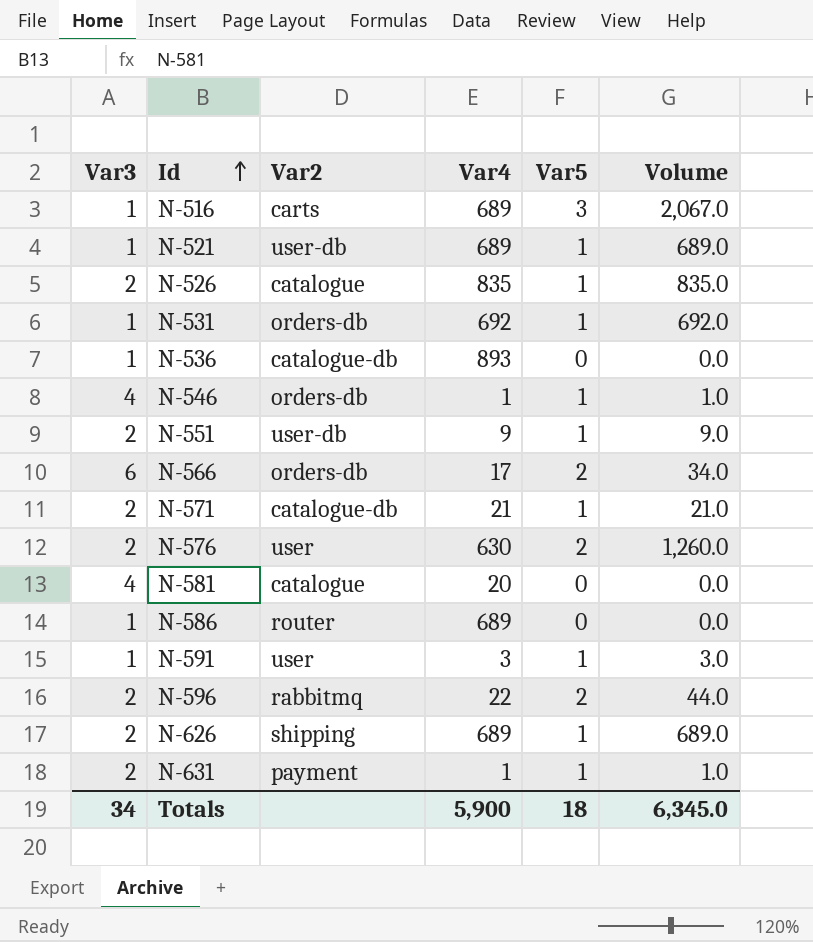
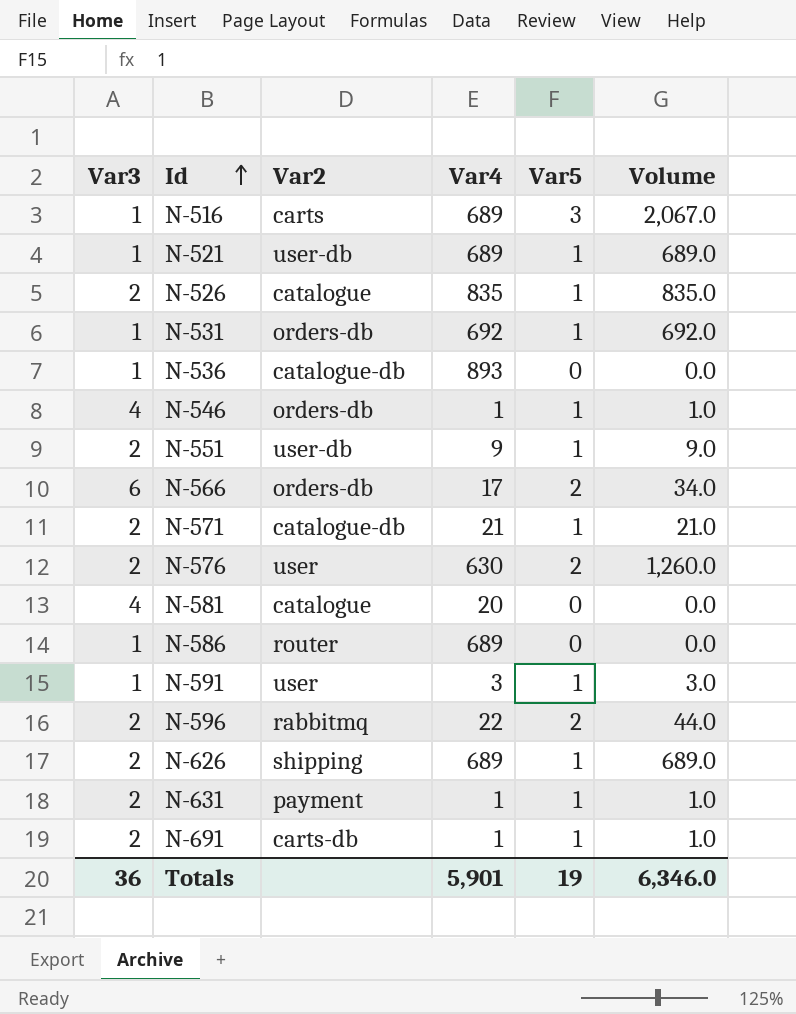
row N-691: none -> 2 | carts-db | 1 | 1 | 1.0
Totals | Var3: 34 -> 36
Totals | Var4: 5,900 -> 5,901
Totals | Var5: 18 -> 19
Totals | Volume: 6,345.0 -> 6,346.0

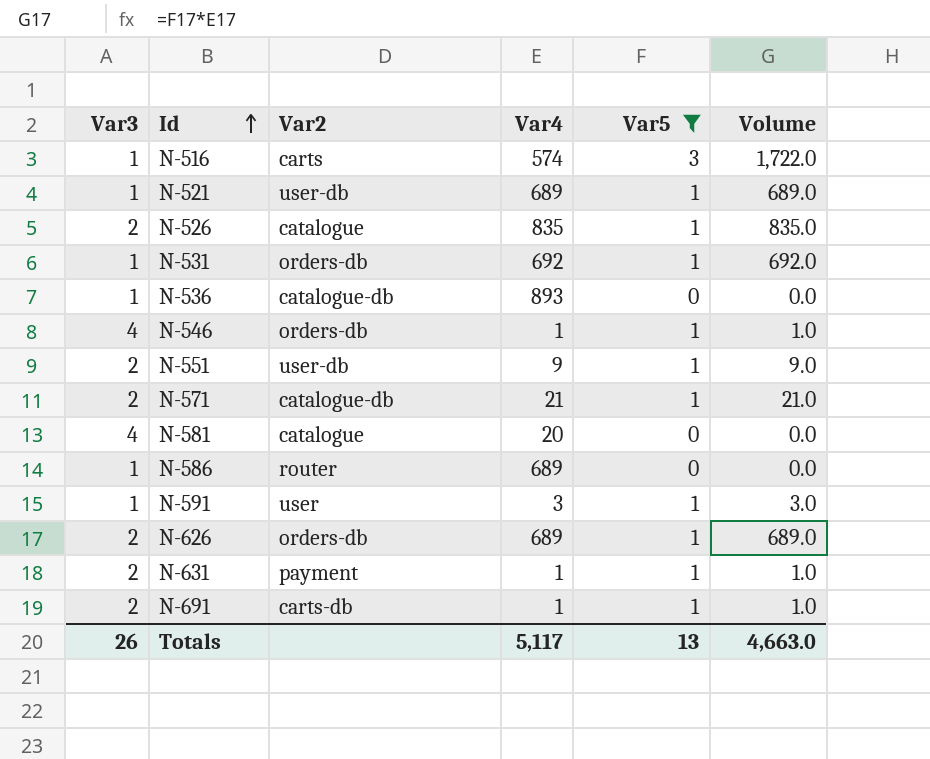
filter: none -> Var5 != 2
N-516 | Var4: 689 -> 574
N-516 | Volume: 2,067.0 -> 1,722.0
N-626 | Var2: shipping -> orders-db
Totals | Var3: 36 -> 26
Totals | Var4: 5,901 -> 5,117
Totals | Var5: 19 -> 13
Totals | Volume: 6,346.0 -> 4,663.0

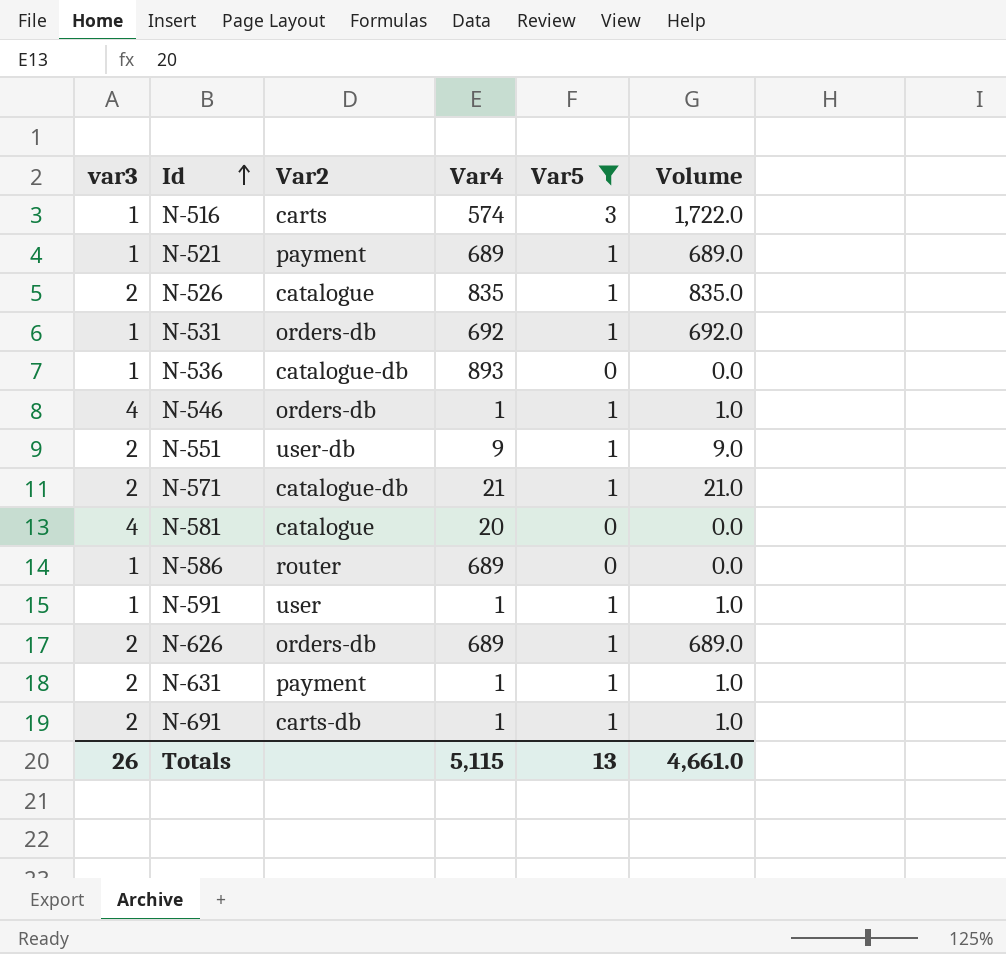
column name: Var3 -> var3
N-521 | Var2: user-db -> payment
N-591 | Var4: 3 -> 1
N-591 | Volume: 3.0 -> 1.0
Totals | Var4: 5,117 -> 5,115
Totals | Volume: 4,663.0 -> 4,661.0

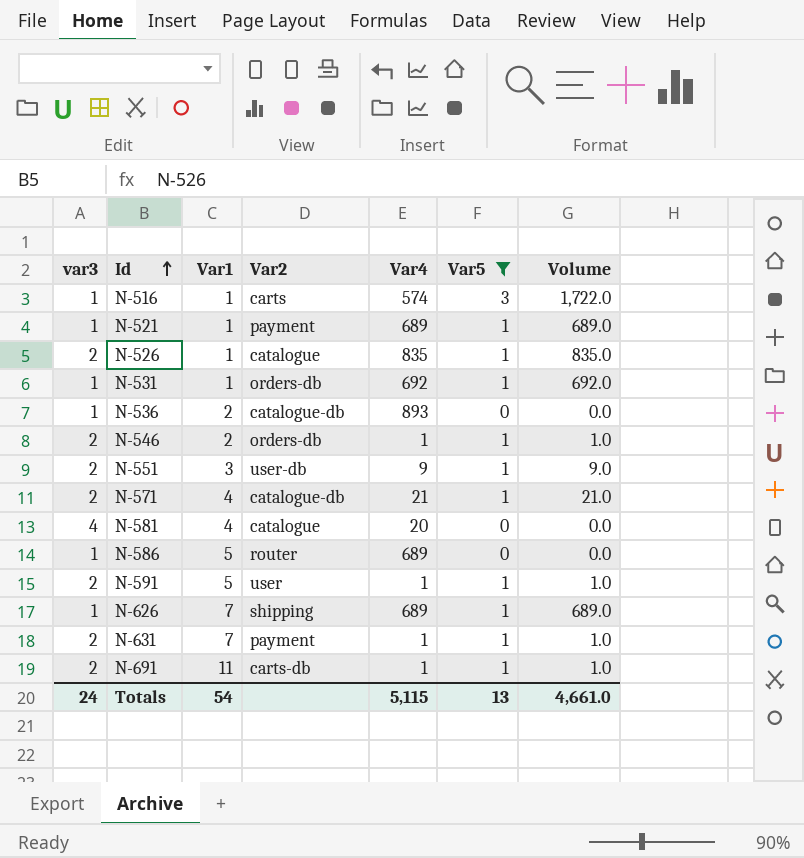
column Var1 | position: none -> 3
N-546 | var3: 4 -> 2
N-591 | var3: 1 -> 2
N-626 | var3: 2 -> 1
N-626 | Var2: orders-db -> shipping
Totals | var3: 26 -> 24

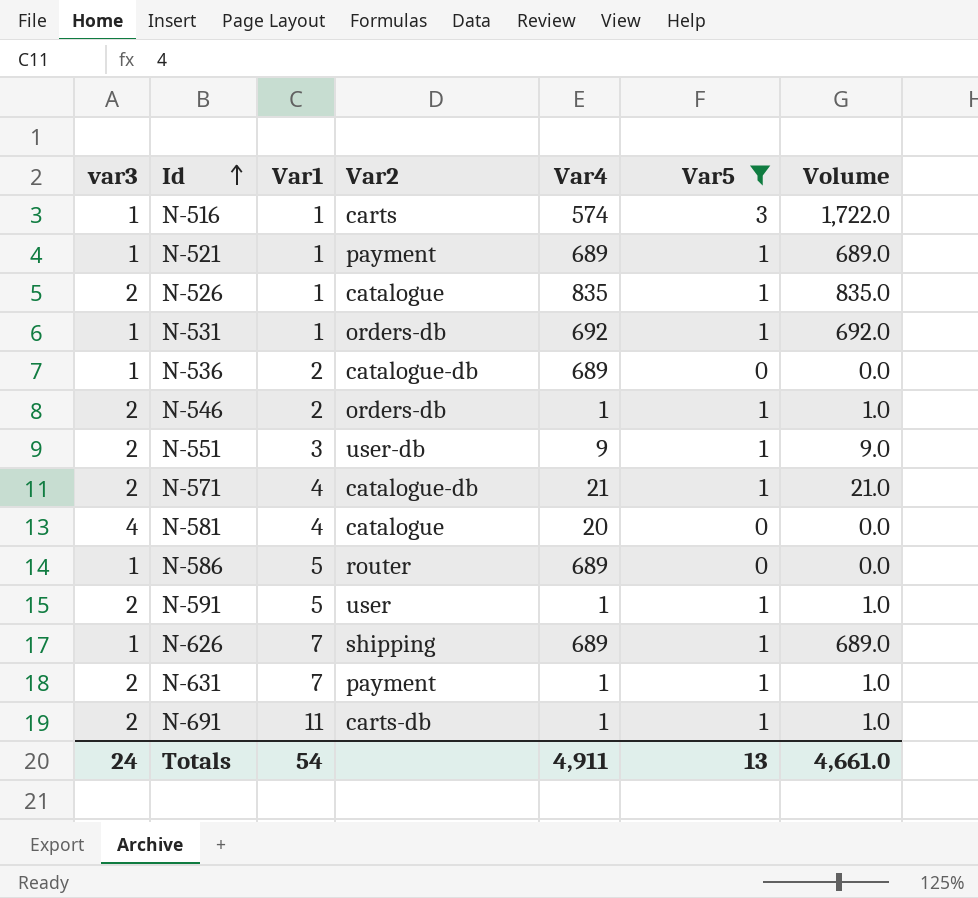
N-536 | Var4: 893 -> 689
Totals | Var4: 5,115 -> 4,911

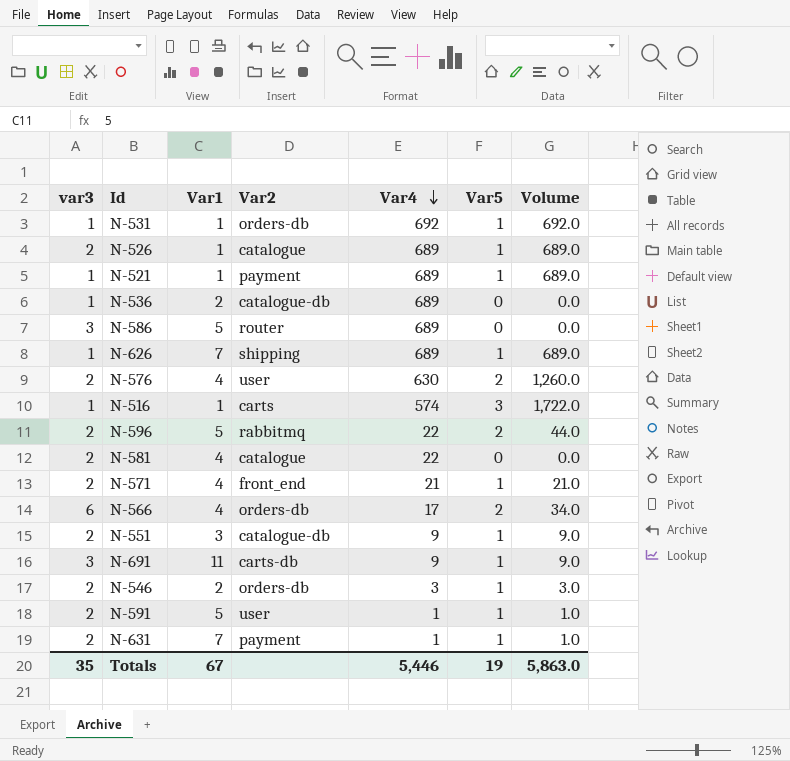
filter: Var5 != 2 -> none
row order: Id ascending -> Var4 descending
N-526 | Var4: 835 -> 689
N-526 | Volume: 835.0 -> 689.0
N-586 | var3: 1 -> 3
N-581 | var3: 4 -> 2
N-581 | Var4: 20 -> 22
N-571 | Var2: catalogue-db -> front_end
N-551 | Var2: user-db -> catalogue-db
N-691 | var3: 2 -> 3
N-691 | Var4: 1 -> 9
N-691 | Volume: 1.0 -> 9.0
N-546 | Var4: 1 -> 3
N-546 | Volume: 1.0 -> 3.0
Totals | var3: 24 -> 35
Totals | Var1: 54 -> 67
Totals | Var4: 4,911 -> 5,446
Totals | Var5: 13 -> 19
Totals | Volume: 4,661.0 -> 5,863.0

